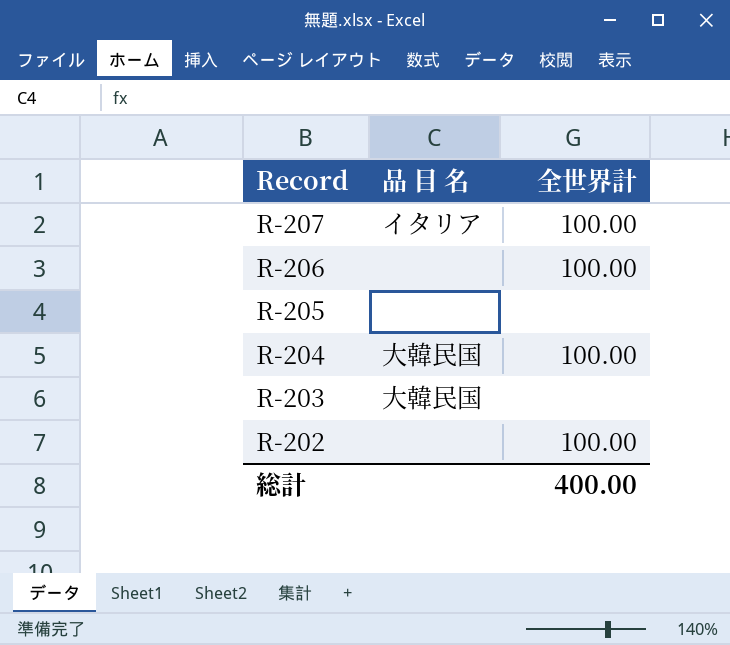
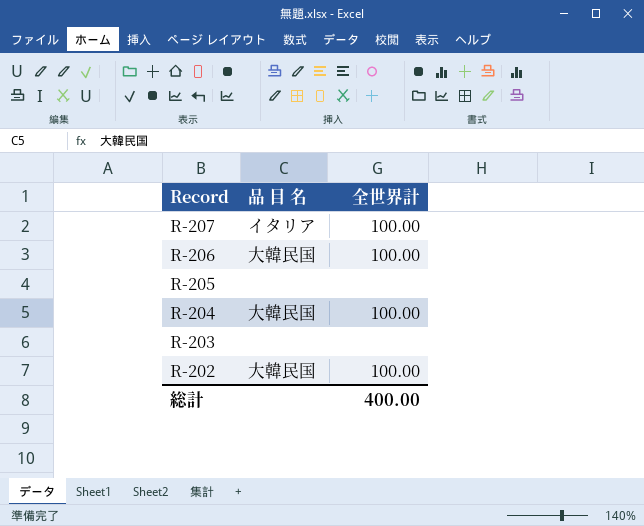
R-206 | 品 目 名: none -> 大韓民国
R-203 | 品 目 名: 大韓民国 -> none
R-202 | 品 目 名: none -> 大韓民国

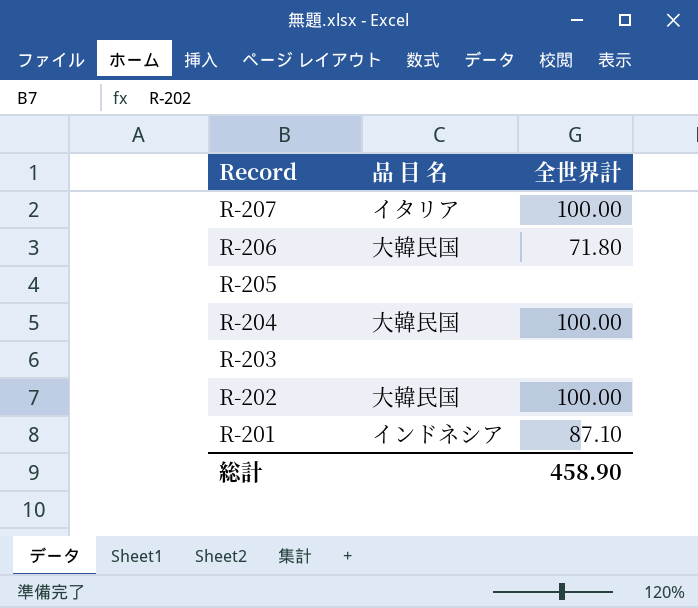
R-206 | 全世界計: 100.00 -> 71.80
row R-201: none -> インドネシア | 87.10
総計 | 全世界計: 400.00 -> 458.90

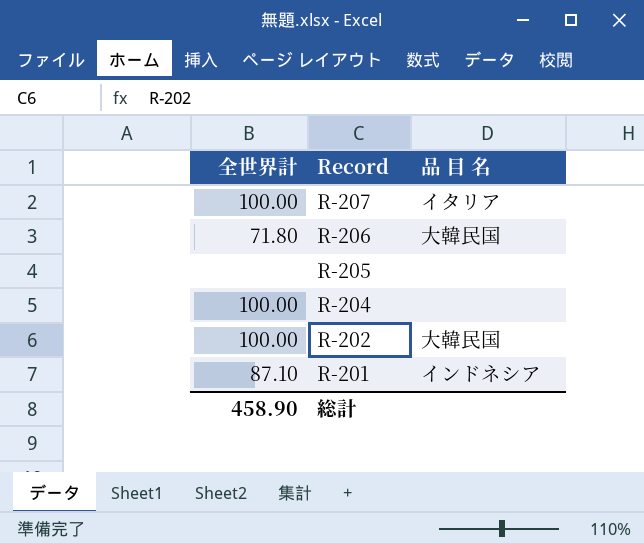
column 全世界計 | position: 3 -> 1
row R-203: none | none -> none
R-204 | 品 目 名: 大韓民国 -> none

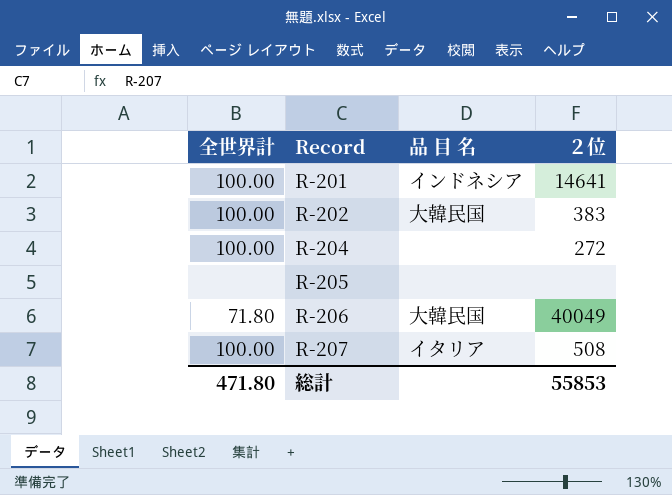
row order: Record descending -> Record ascending
column ２位 | position: none -> 4
R-201 | 全世界計: 87.10 -> 100.00
総計 | 全世界計: 458.90 -> 471.80

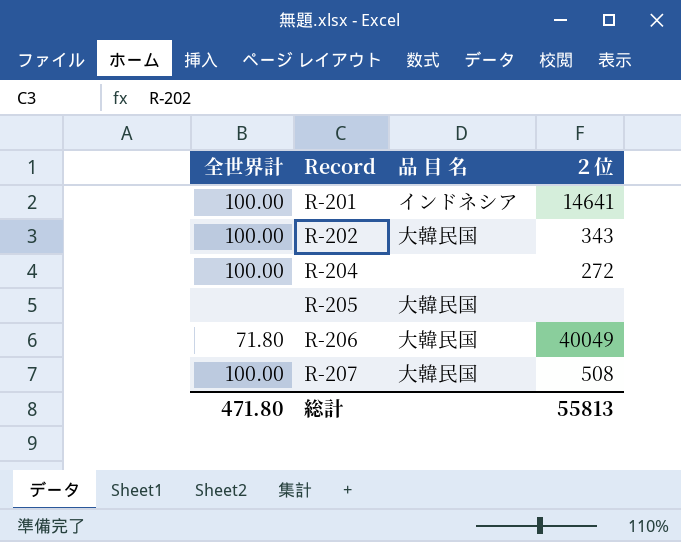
R-202 | ２位: 383 -> 343
R-205 | 品 目 名: none -> 大韓民国
R-207 | 品 目 名: イタリア -> 大韓民国
総計 | ２位: 55853 -> 55813

